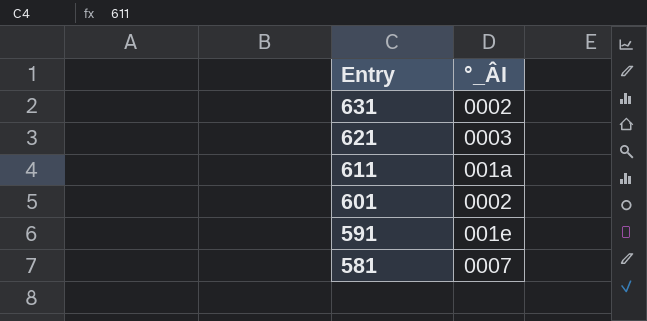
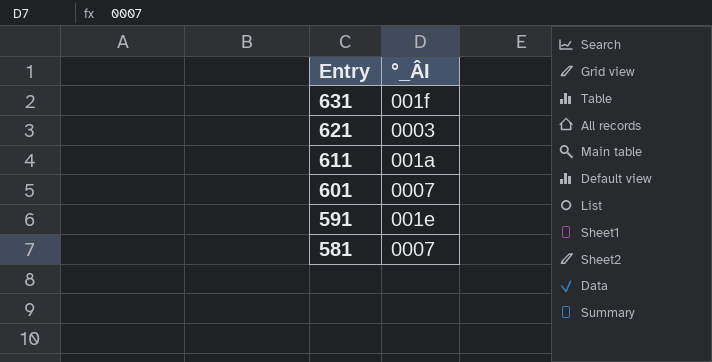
631 | °_ÂI: 0002 -> 001f
601 | °_ÂI: 0002 -> 0007

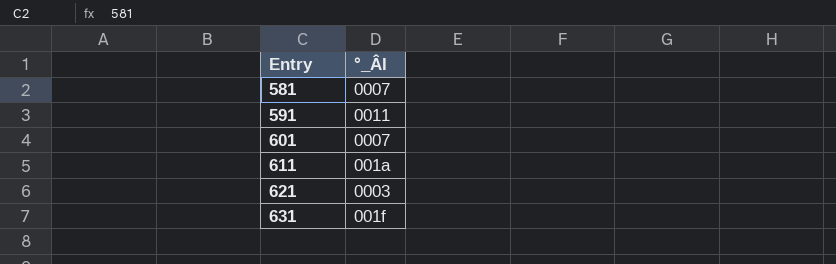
row order: Entry descending -> Entry ascending
591 | °_ÂI: 001e -> 0011

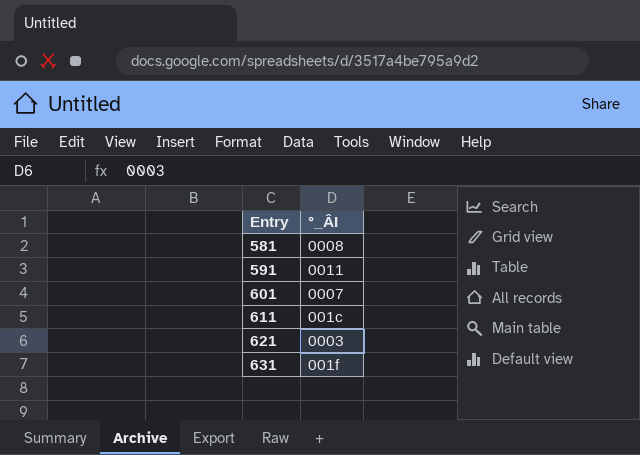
581 | °_ÂI: 0007 -> 0008
611 | °_ÂI: 001a -> 001c

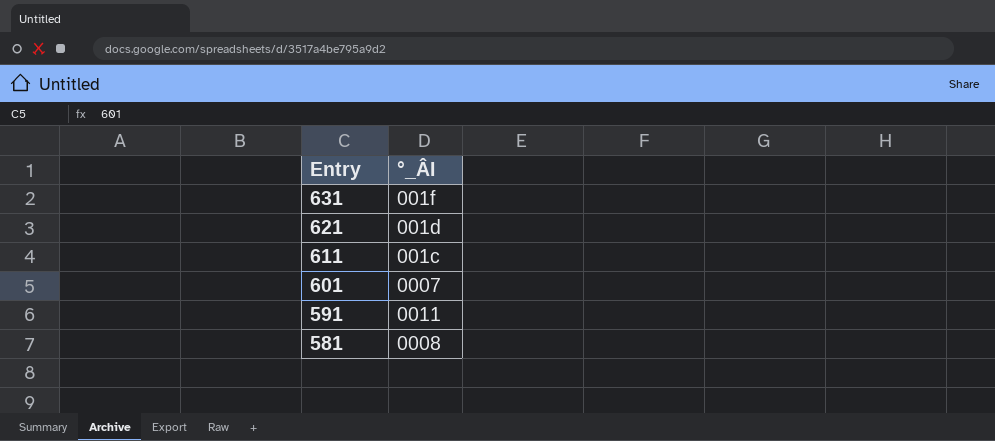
row order: Entry ascending -> Entry descending
621 | °_ÂI: 0003 -> 001d

